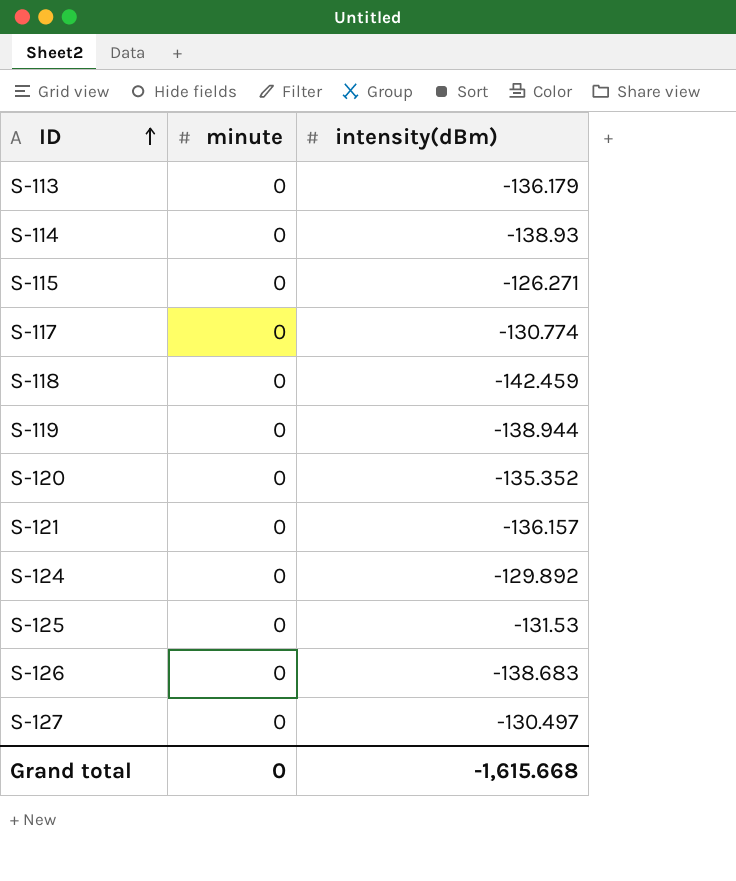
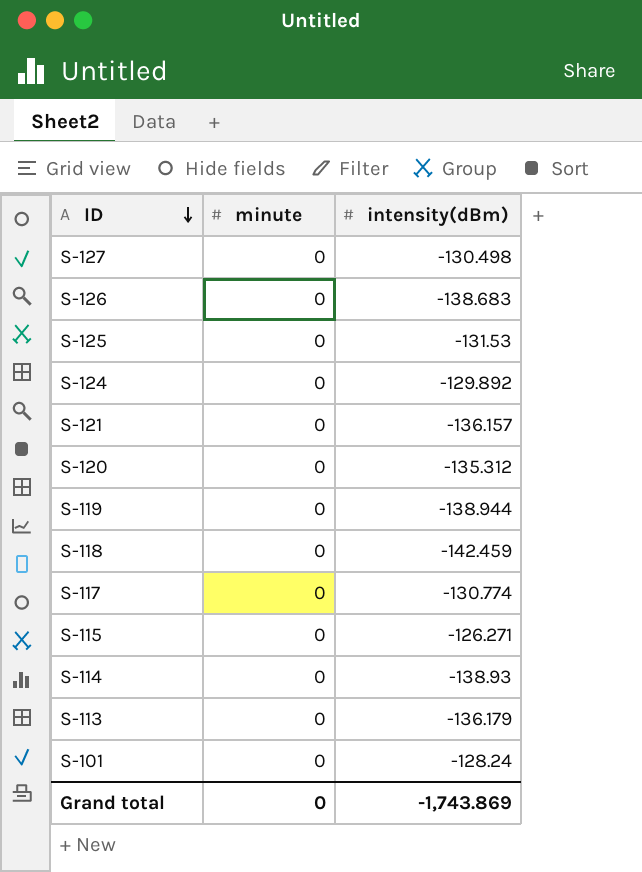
row order: ID ascending -> ID descending
S-127 | intensity(dBm): -130.497 -> -130.498
S-120 | intensity(dBm): -135.352 -> -135.312
row S-101: none -> 0 | -128.24
Grand total | intensity(dBm): -1,615.668 -> -1,743.869

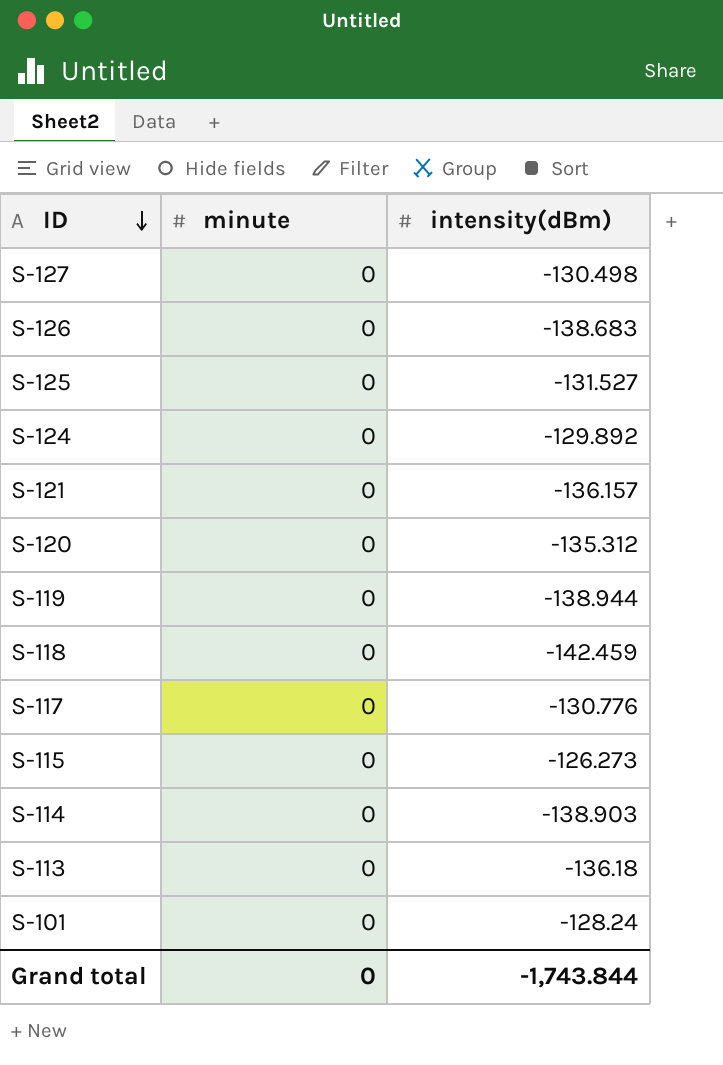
S-125 | intensity(dBm): -131.53 -> -131.527
S-117 | intensity(dBm): -130.774 -> -130.776
S-115 | intensity(dBm): -126.271 -> -126.273
S-114 | intensity(dBm): -138.93 -> -138.903
S-113 | intensity(dBm): -136.179 -> -136.18
Grand total | intensity(dBm): -1,743.869 -> -1,743.844

